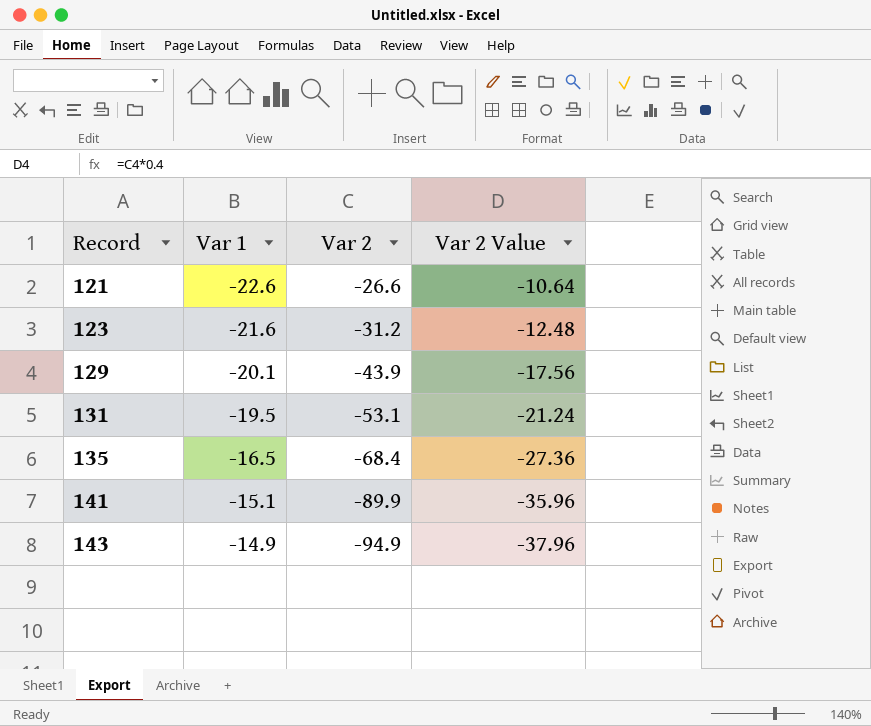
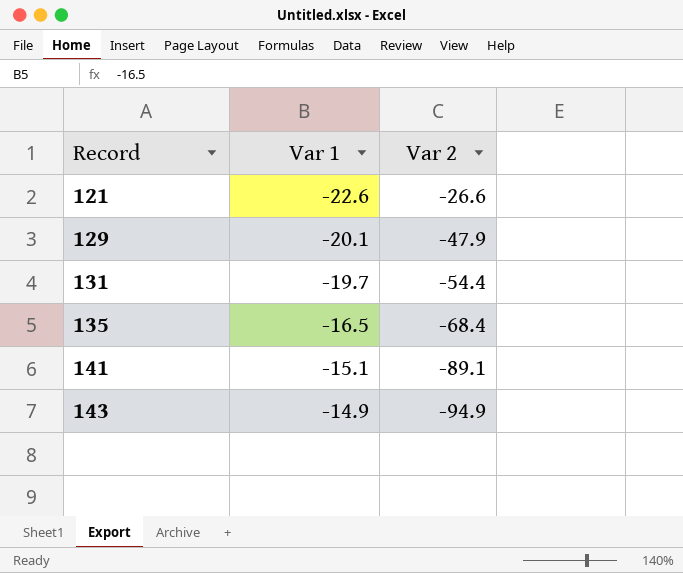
column Var 2 Value | formula: [Var 2] * 0.4 -> none
row 123: -21.6 | -31.2 | -12.48 -> none
129 | Var 2: -43.9 -> -47.9
131 | Var 1: -19.5 -> -19.7
131 | Var 2: -53.1 -> -54.4
141 | Var 2: -89.9 -> -89.1

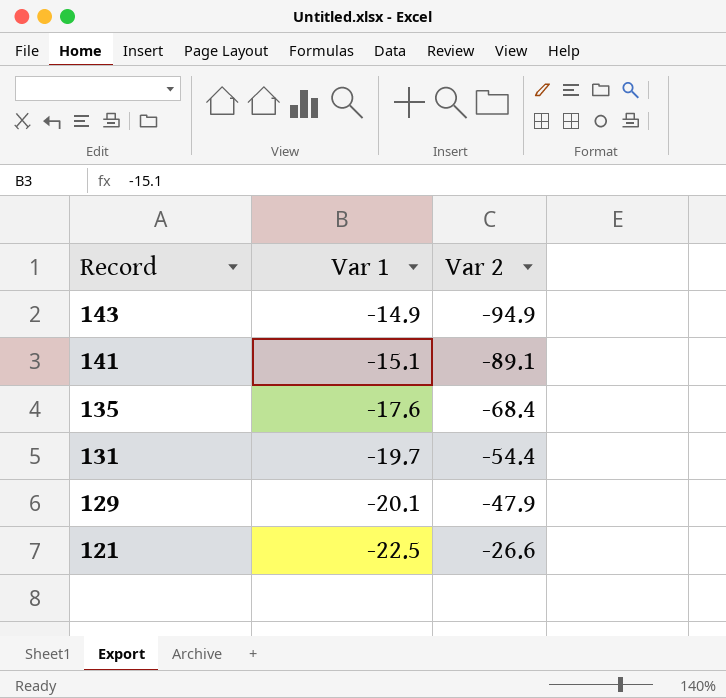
row order: Record ascending -> Record descending
135 | Var 1: -16.5 -> -17.6
121 | Var 1: -22.6 -> -22.5

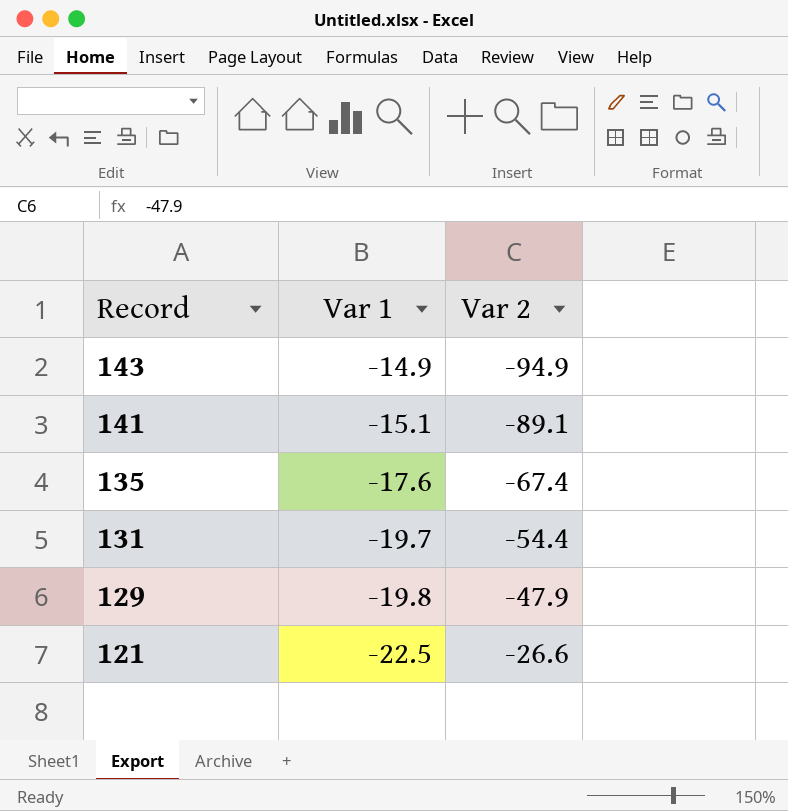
135 | Var 2: -68.4 -> -67.4
129 | Var 1: -20.1 -> -19.8

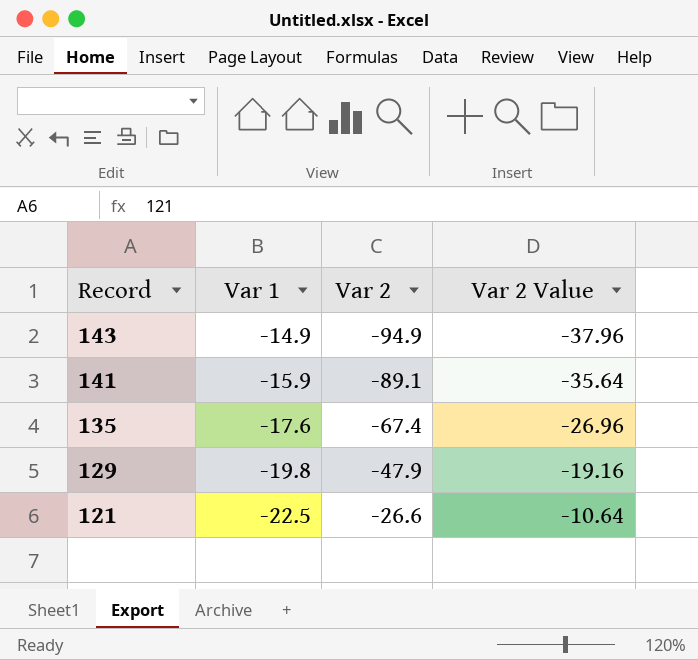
column Var 2 Value | formula: none -> [Var 2] * 0.4
row 131: -19.7 | -54.4 -> none
141 | Var 1: -15.1 -> -15.9

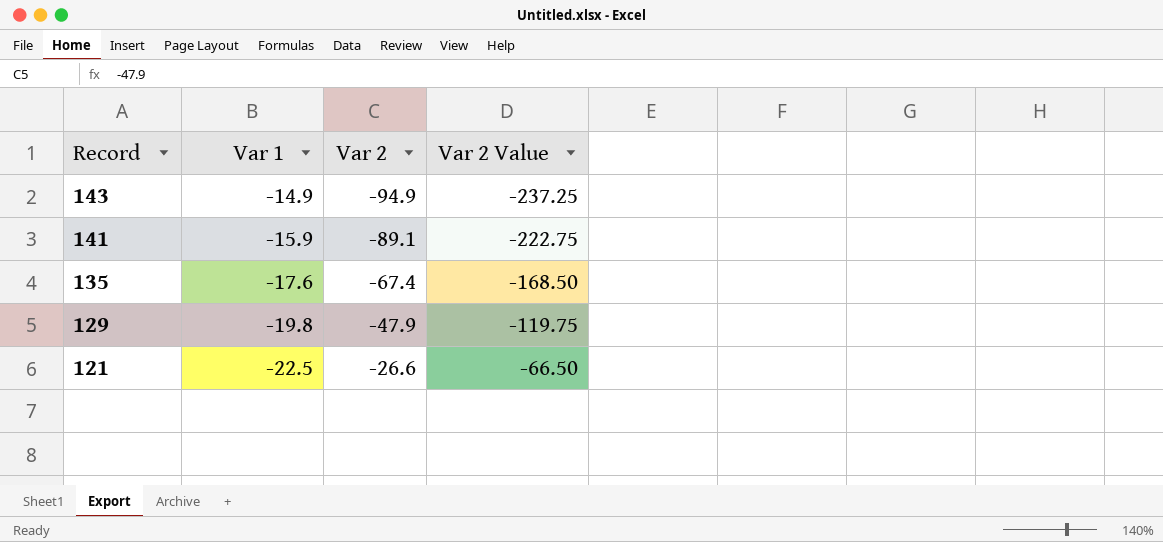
column Var 2 Value | formula: [Var 2] * 0.4 -> [Var 2] * 2.5

